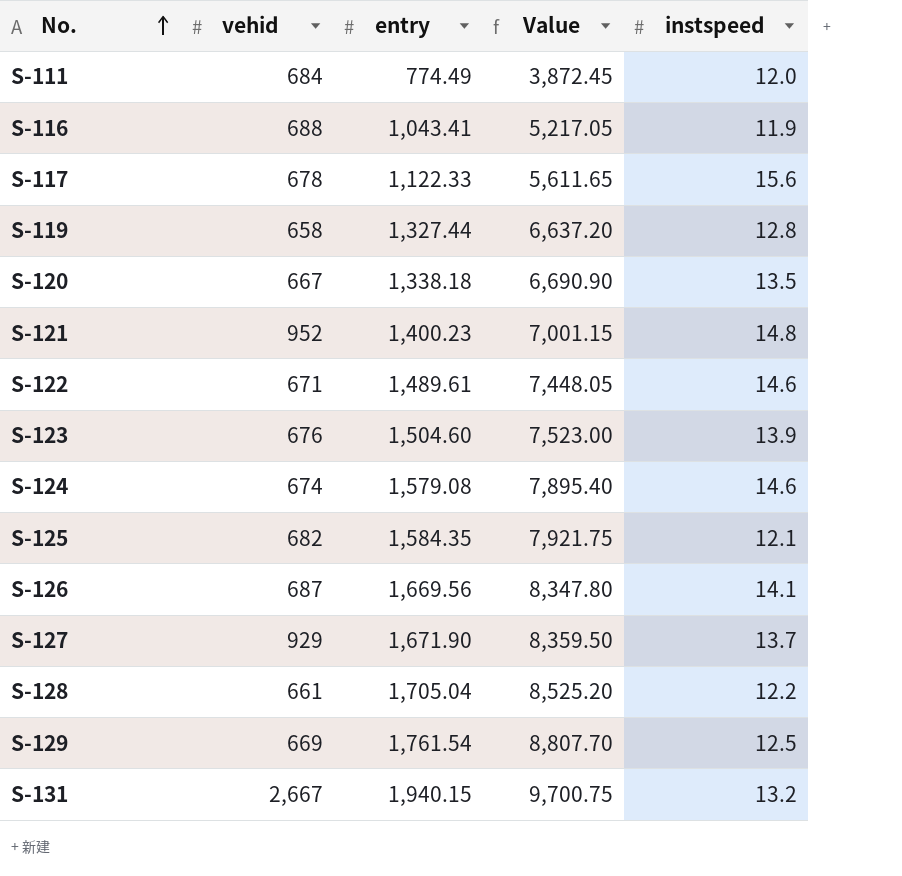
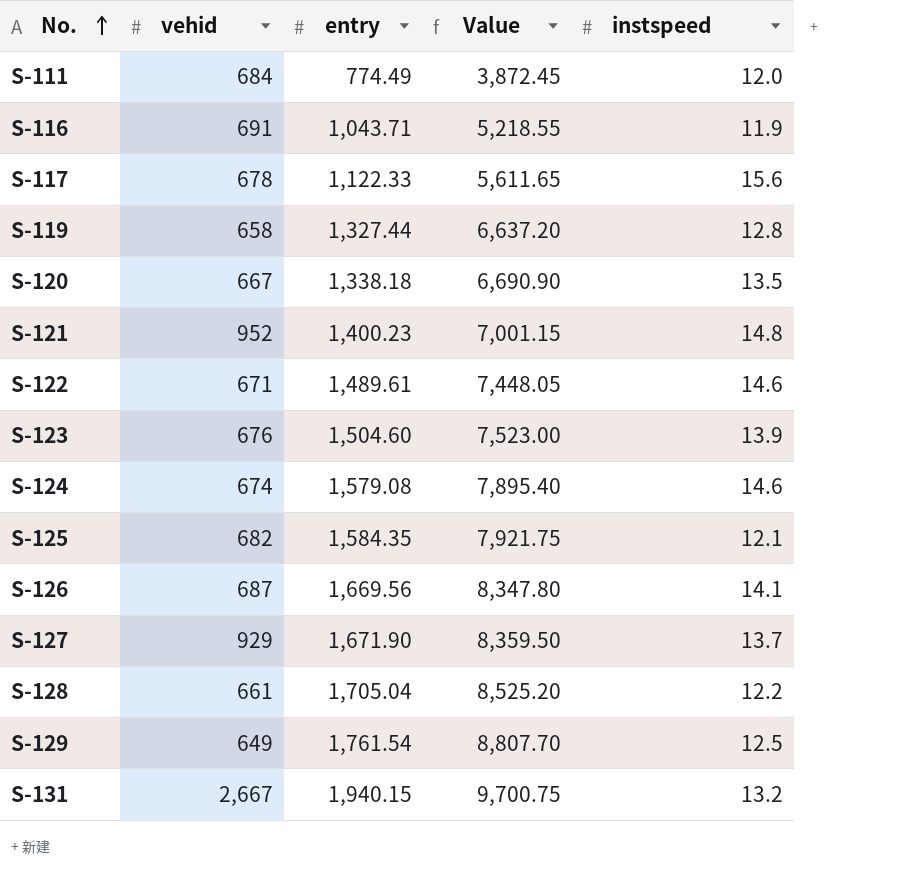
S-116 | vehid: 688 -> 691
S-116 | entry: 1,043.41 -> 1,043.71
S-116 | Value: 5,217.05 -> 5,218.55
S-129 | vehid: 669 -> 649

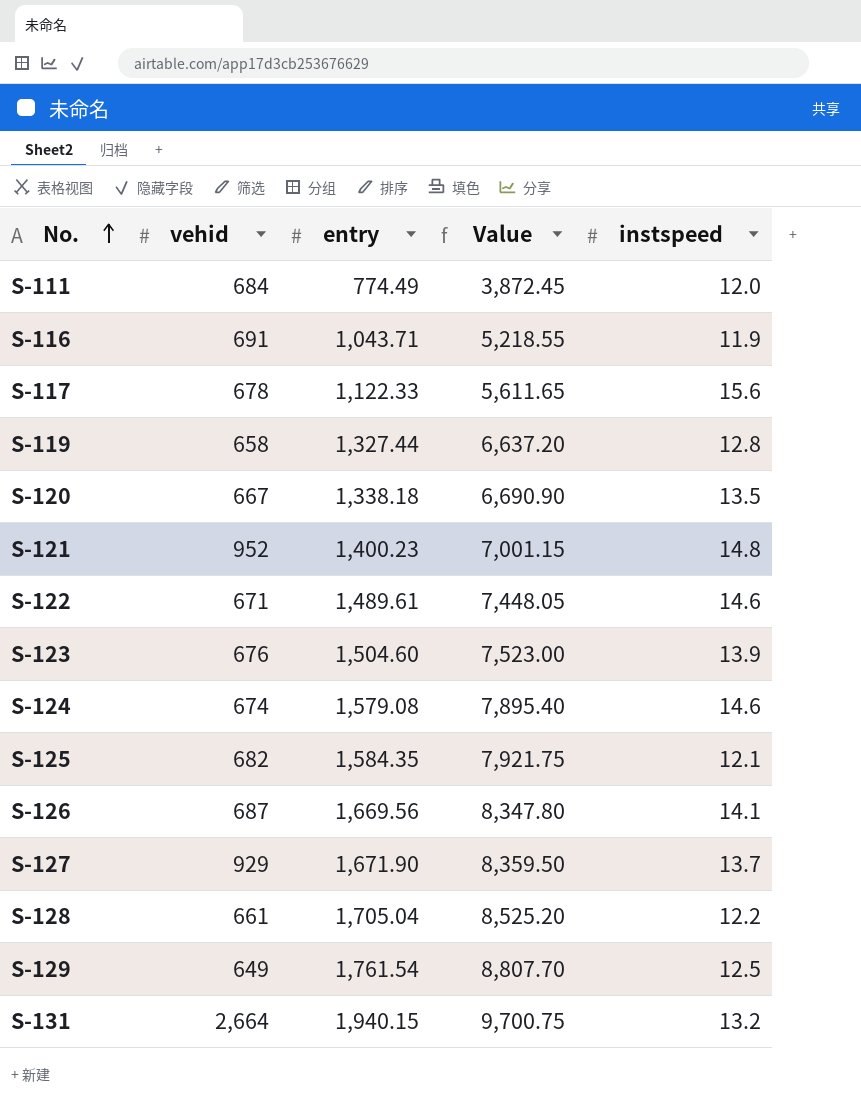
S-131 | vehid: 2,667 -> 2,664

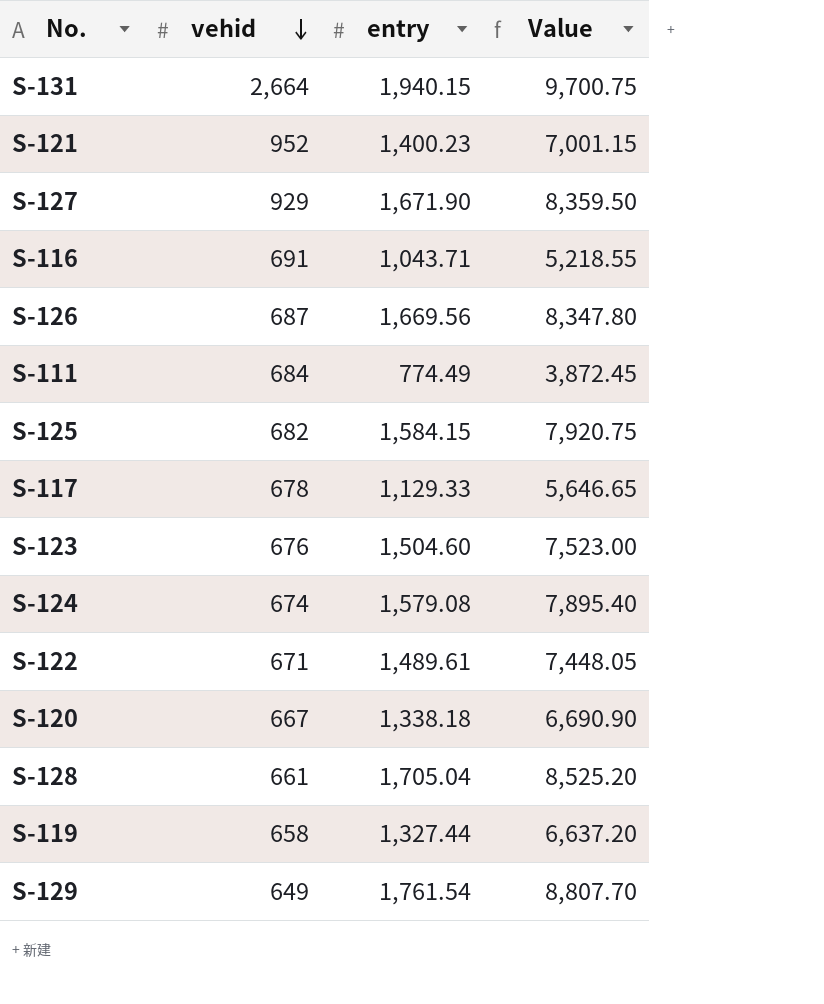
row order: No. ascending -> vehid descending
column instspeed | position: 5 -> none
S-125 | entry: 1,584.35 -> 1,584.15
S-125 | Value: 7,921.75 -> 7,920.75
S-117 | entry: 1,122.33 -> 1,129.33
S-117 | Value: 5,611.65 -> 5,646.65

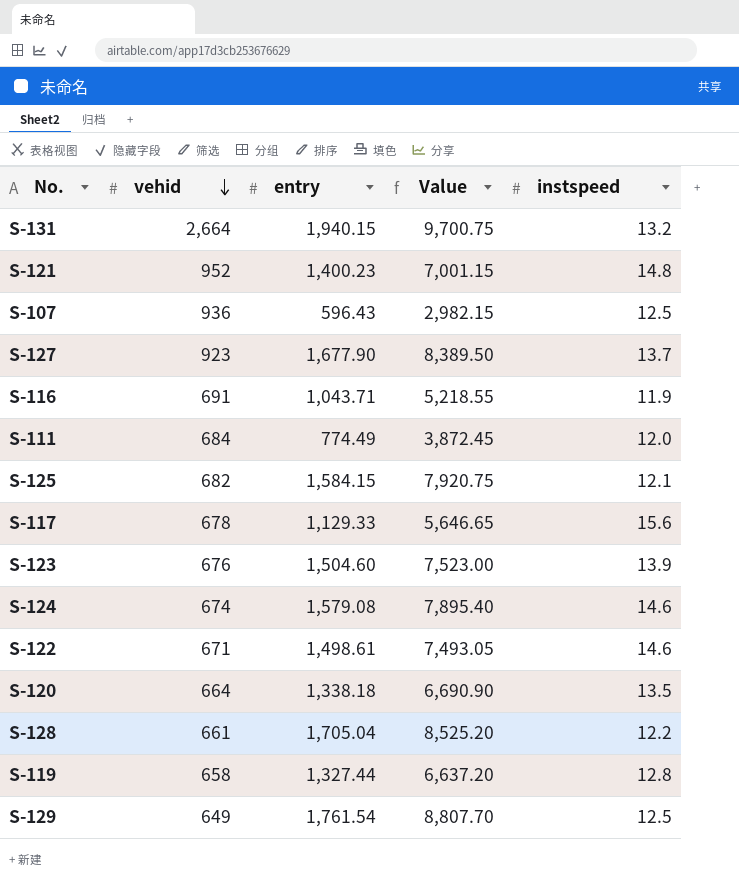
column instspeed | position: none -> 5
row S-126: 687 | 1,669.56 | 8,347.80 -> none
row S-107: none -> 936 | 596.43 | 2,982.15 | 12.5
S-127 | vehid: 929 -> 923
S-127 | entry: 1,671.90 -> 1,677.90
S-127 | Value: 8,359.50 -> 8,389.50
S-122 | entry: 1,489.61 -> 1,498.61
S-122 | Value: 7,448.05 -> 7,493.05
S-120 | vehid: 667 -> 664

